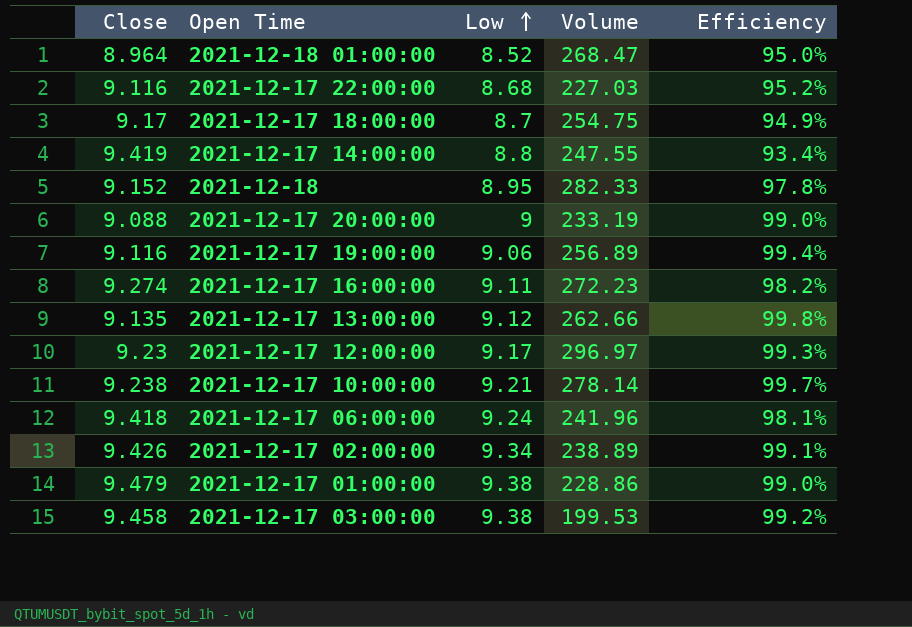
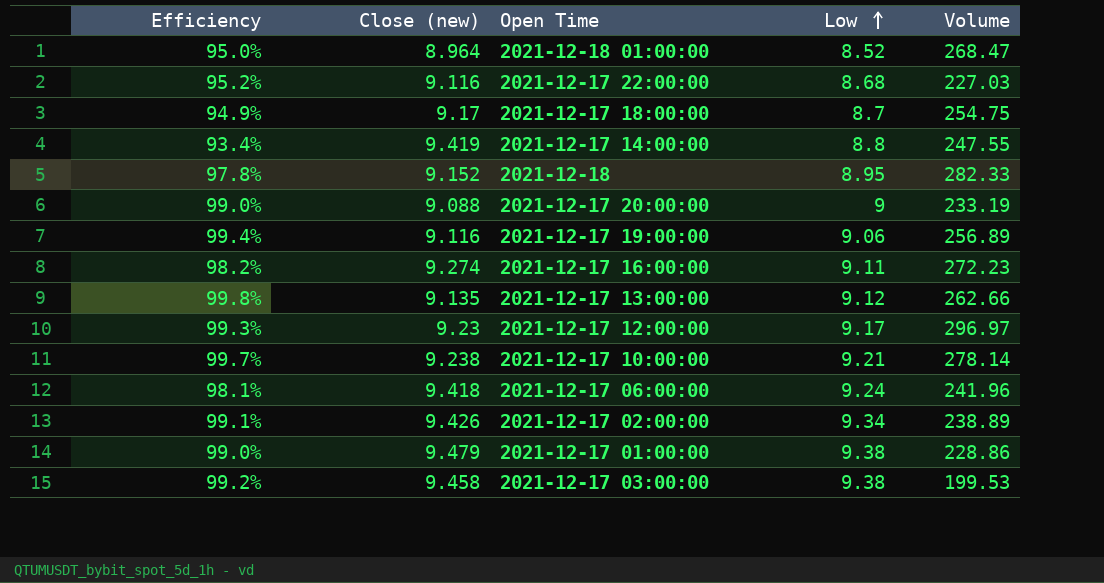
column Efficiency | position: 5 -> 1
column name: Close -> Close (new)

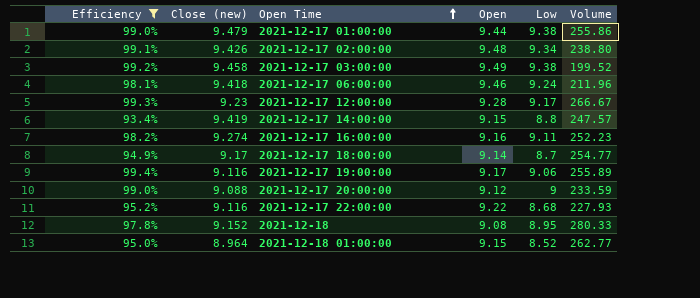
filter: none -> Efficiency <= 99.4%
row order: Low ascending -> Open Time ascending
column Open | position: none -> 4
2021-12-17 01:00:00 | Volume: 228.86 -> 255.86
2021-12-17 02:00:00 | Volume: 238.89 -> 238.80
2021-12-17 03:00:00 | Volume: 199.53 -> 199.52
2021-12-17 06:00:00 | Volume: 241.96 -> 211.96
2021-12-17 12:00:00 | Volume: 296.97 -> 266.67
2021-12-17 14:00:00 | Volume: 247.55 -> 247.57
2021-12-17 16:00:00 | Volume: 272.23 -> 252.23
2021-12-17 18:00:00 | Volume: 254.75 -> 254.77
2021-12-17 19:00:00 | Volume: 256.89 -> 255.89
2021-12-17 20:00:00 | Volume: 233.19 -> 233.59
2021-12-17 22:00:00 | Volume: 227.03 -> 227.93
2021-12-18 | Volume: 282.33 -> 280.33
2021-12-18 01:00:00 | Volume: 268.47 -> 262.77

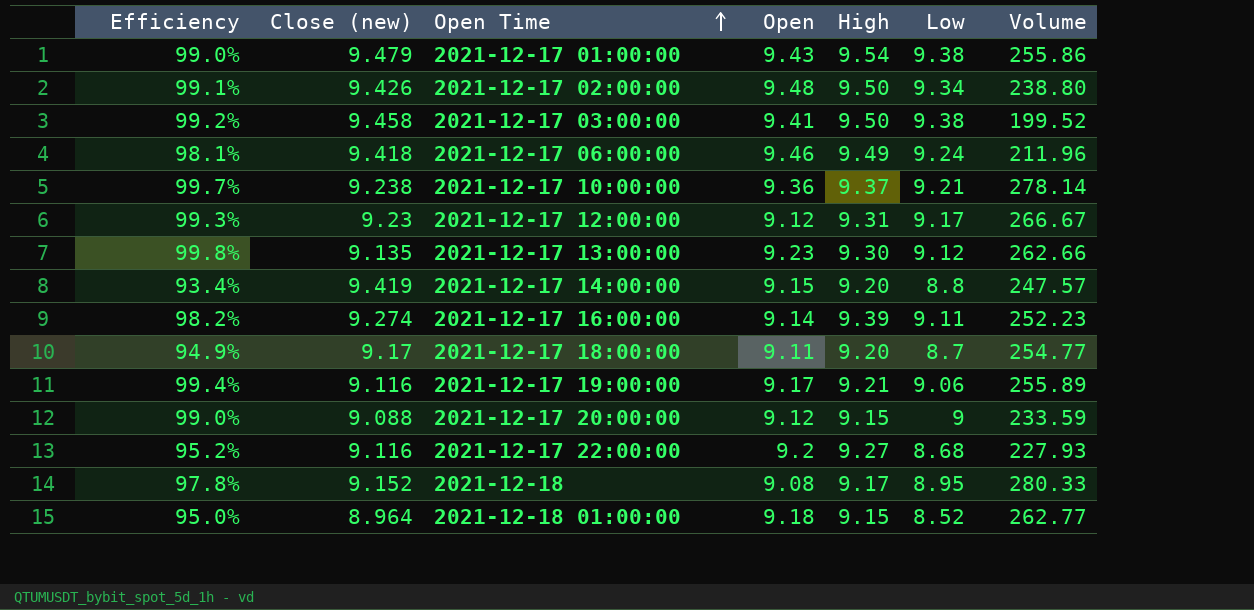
filter: Efficiency <= 99.4% -> none
column High | position: none -> 5
2021-12-17 01:00:00 | Open: 9.44 -> 9.43
2021-12-17 03:00:00 | Open: 9.49 -> 9.41
2021-12-17 12:00:00 | Open: 9.28 -> 9.12
2021-12-17 16:00:00 | Open: 9.16 -> 9.14
2021-12-17 18:00:00 | Open: 9.14 -> 9.11
2021-12-17 22:00:00 | Open: 9.22 -> 9.2
2021-12-18 01:00:00 | Open: 9.15 -> 9.18

